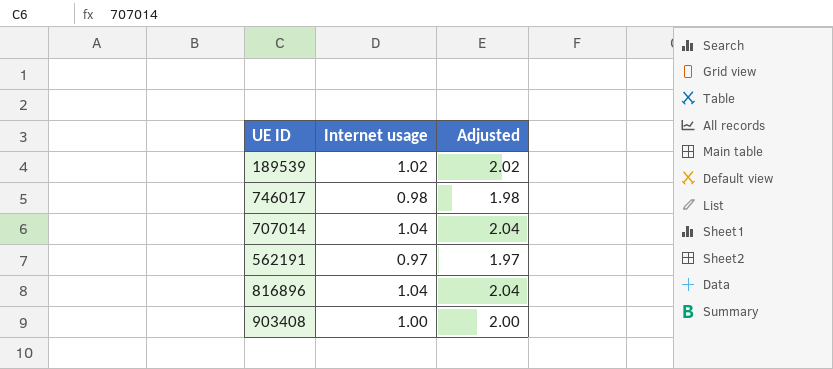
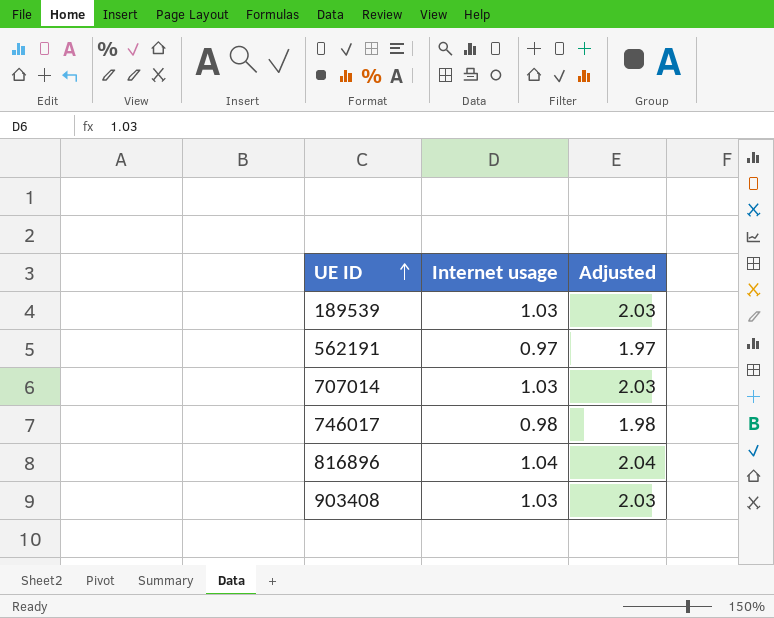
row order: none -> UE ID ascending
189539 | Internet usage: 1.02 -> 1.03
189539 | Adjusted: 2.02 -> 2.03
707014 | Internet usage: 1.04 -> 1.03
707014 | Adjusted: 2.04 -> 2.03
903408 | Internet usage: 1.00 -> 1.03
903408 | Adjusted: 2.00 -> 2.03

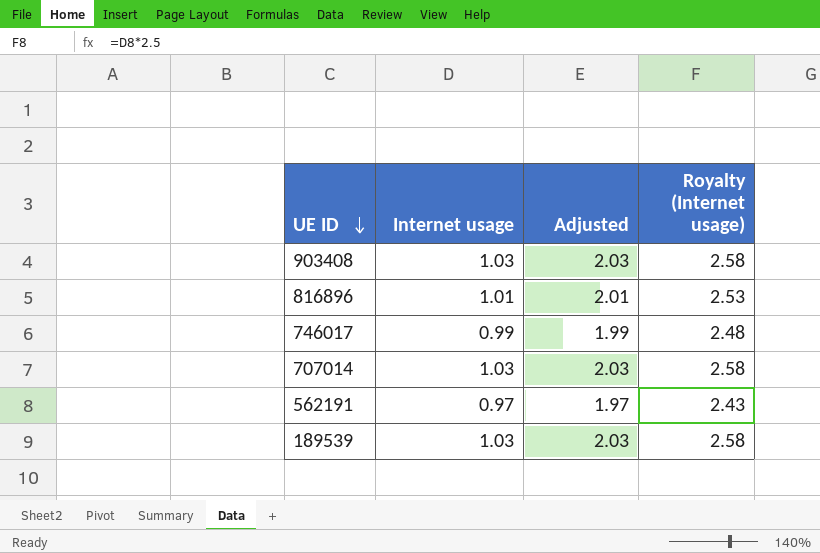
row order: UE ID ascending -> UE ID descending
column Royalty (Internet usage) | formula: none -> [Internet usage] * 2.5
816896 | Internet usage: 1.04 -> 1.01
816896 | Adjusted: 2.04 -> 2.01
746017 | Internet usage: 0.98 -> 0.99
746017 | Adjusted: 1.98 -> 1.99

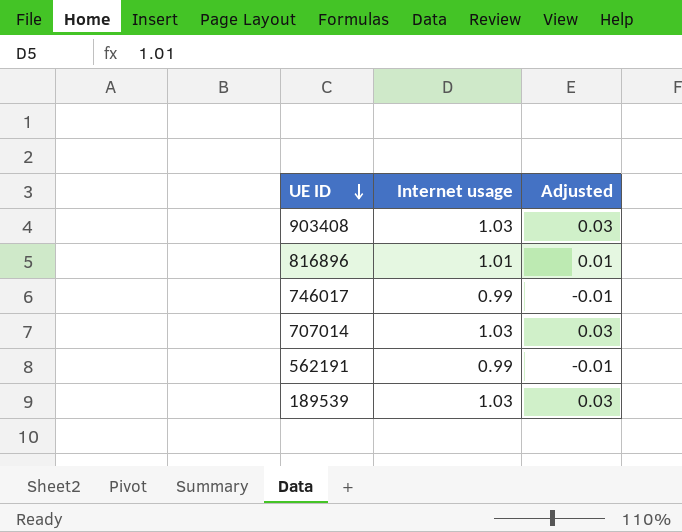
column Royalty (Internet usage) | formula: [Internet usage] * 2.5 -> none
column Adjusted | formula: [Internet usage] + 1 -> [Internet usage] - 1
562191 | Internet usage: 0.97 -> 0.99

